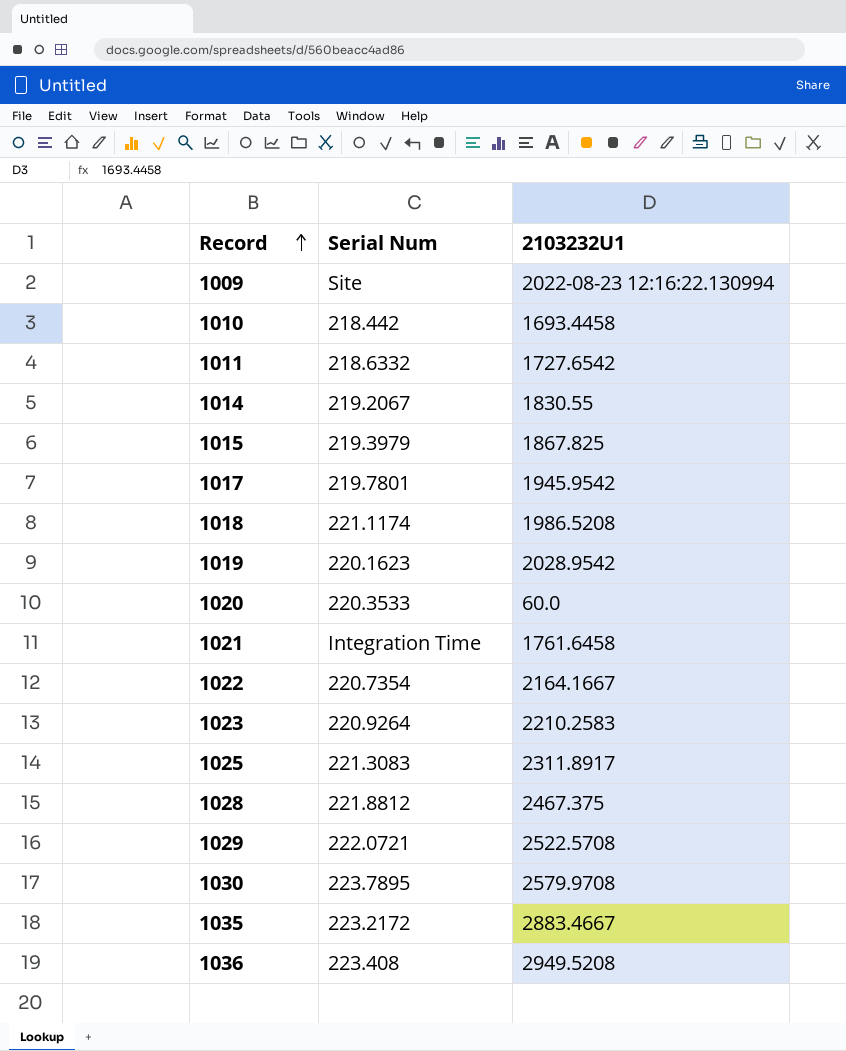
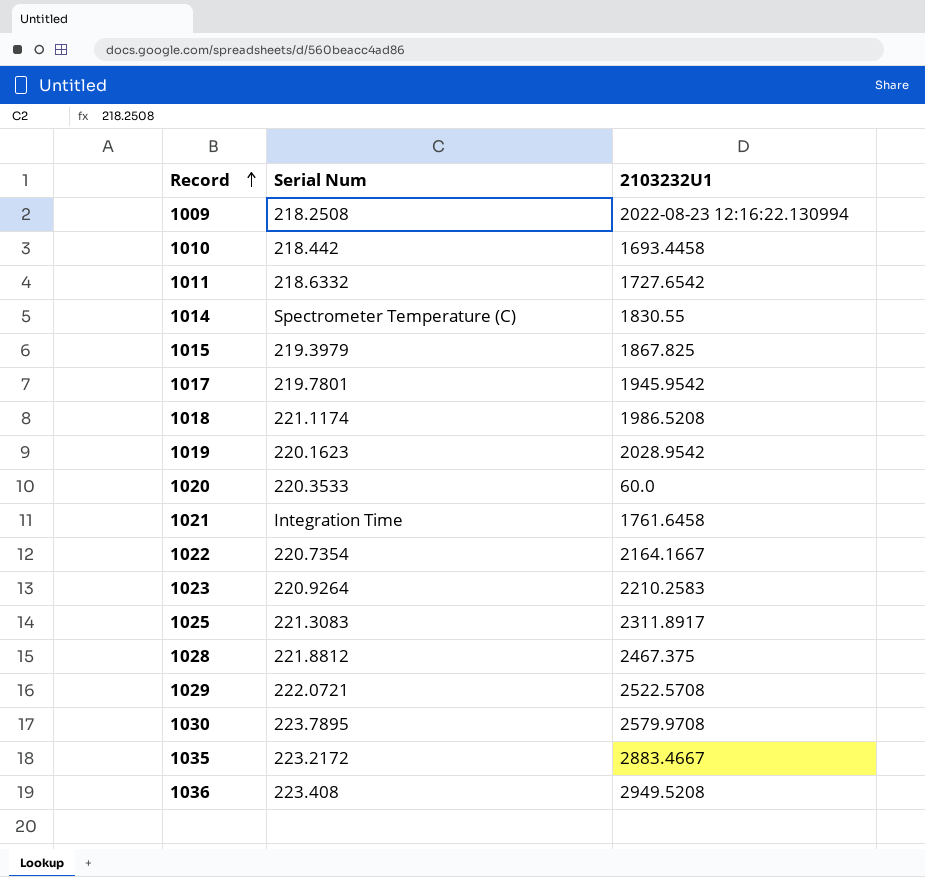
1009 | Serial Num: Site -> 218.2508
1014 | Serial Num: 219.2067 -> Spectrometer Temperature (C)

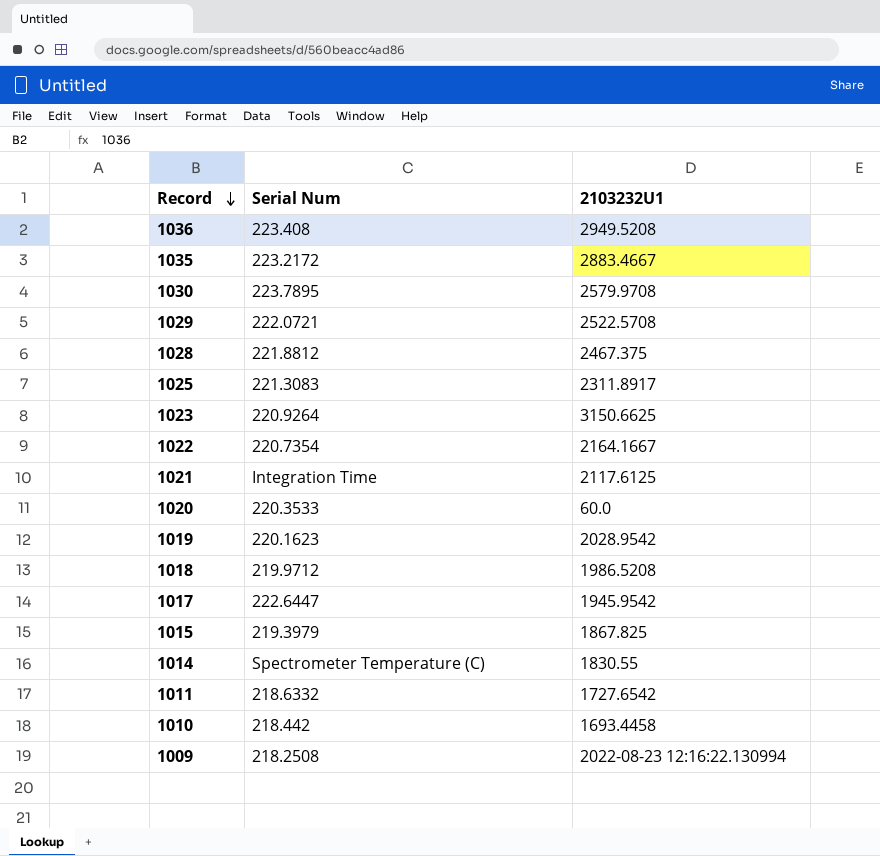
row order: Record ascending -> Record descending
1023 | 2103232U1: 2210.2583 -> 3150.6625
1021 | 2103232U1: 1761.6458 -> 2117.6125
1018 | Serial Num: 221.1174 -> 219.9712
1017 | Serial Num: 219.7801 -> 222.6447

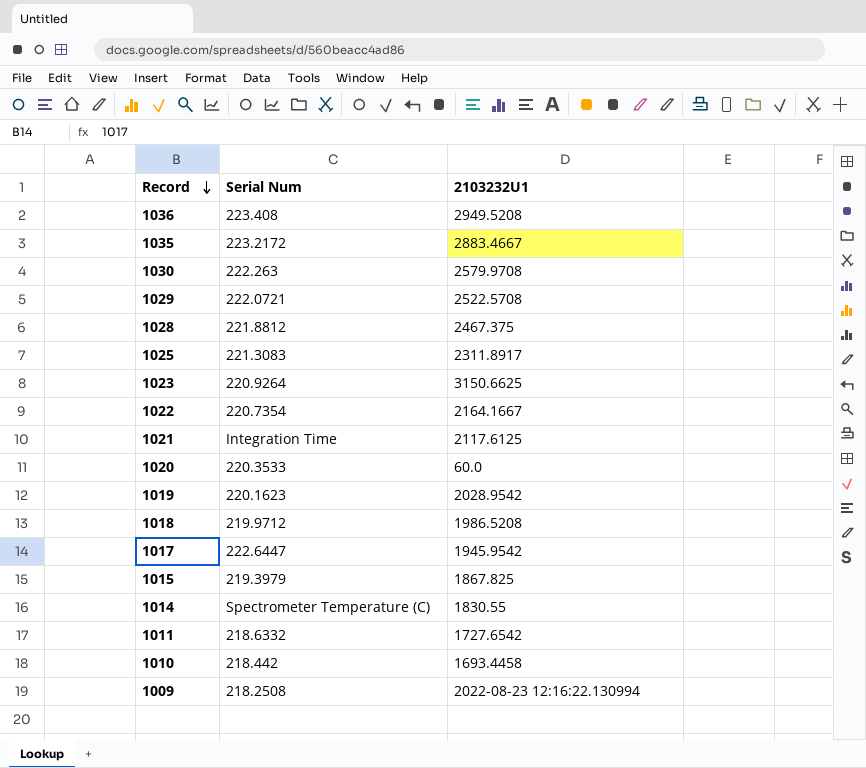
1030 | Serial Num: 223.7895 -> 222.263

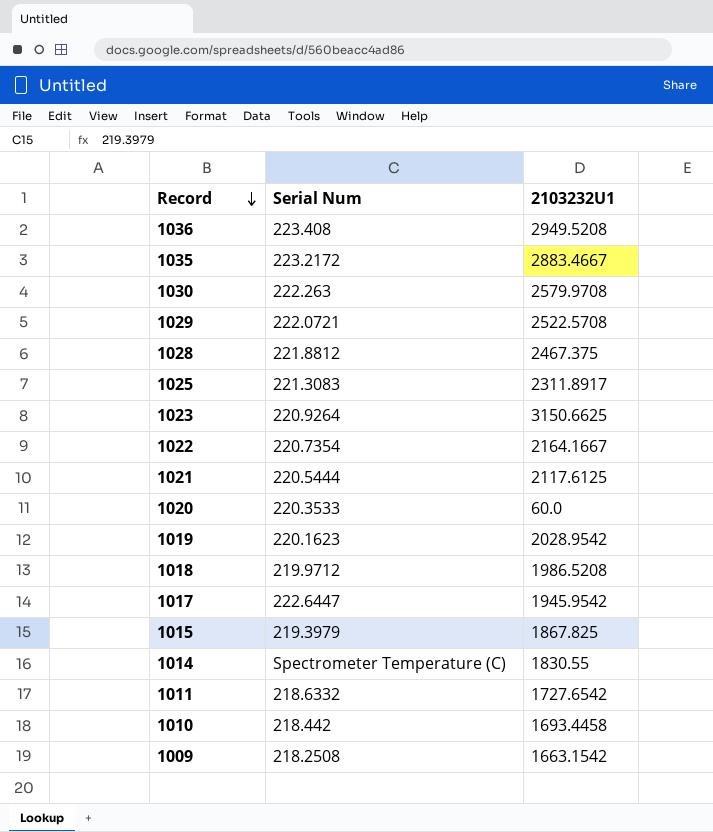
1021 | Serial Num: Integration Time -> 220.5444
1009 | 2103232U1: 2022-08-23 12:16:22.130994 -> 1663.1542

